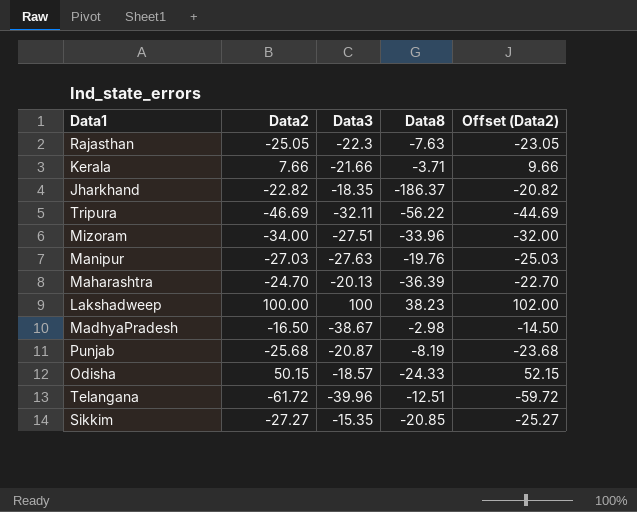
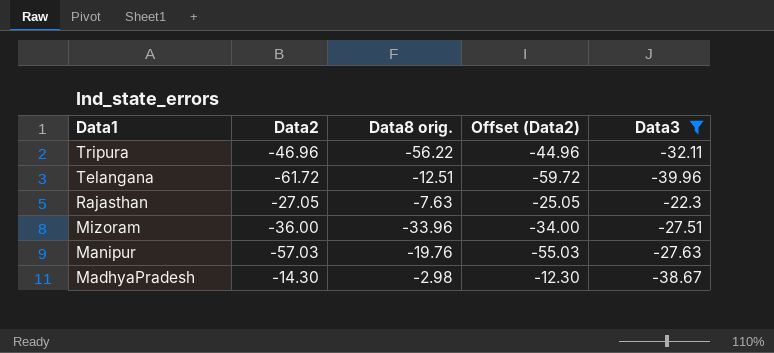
filter: none -> Data3 <= -22.3
row order: none -> Data1 descending
column name: Data8 -> Data8 orig.
column Data3 | position: 3 -> 5
Tripura | Data2: -46.69 -> -46.96
Tripura | Offset (Data2): -44.69 -> -44.96
Rajasthan | Data2: -25.05 -> -27.05
Rajasthan | Offset (Data2): -23.05 -> -25.05
Mizoram | Data2: -34.00 -> -36.00
Mizoram | Offset (Data2): -32.00 -> -34.00
Manipur | Data2: -27.03 -> -57.03
Manipur | Offset (Data2): -25.03 -> -55.03
MadhyaPradesh | Data2: -16.50 -> -14.30
MadhyaPradesh | Offset (Data2): -14.50 -> -12.30

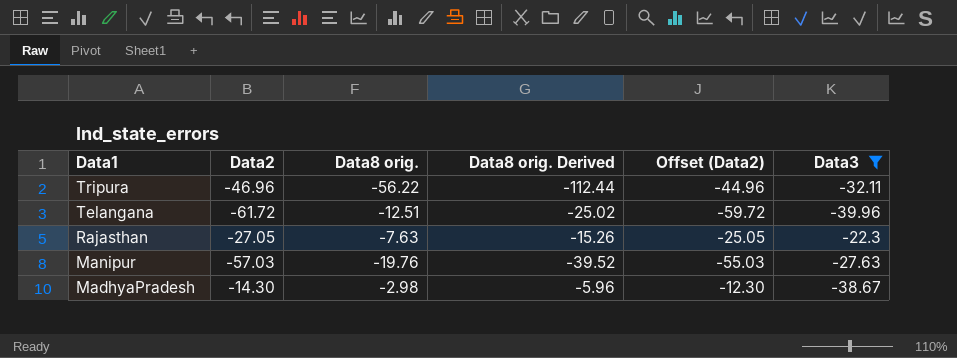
column Data8 orig. Derived | formula: none -> [Data8 orig.] * 2
row Mizoram: -36.00 | -33.96 | -34.00 | -27.51 -> none

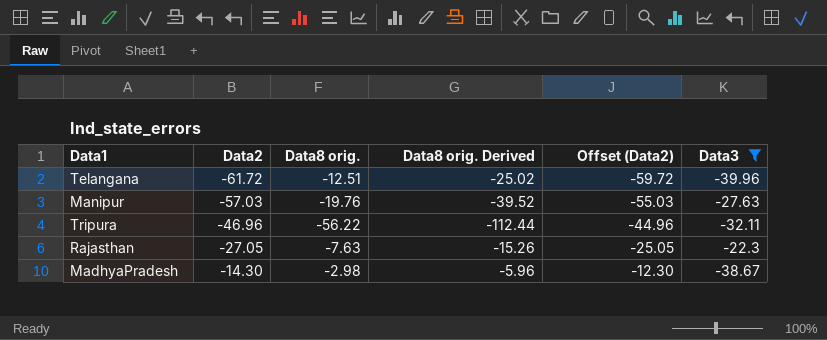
row order: Data1 descending -> Data2 ascending

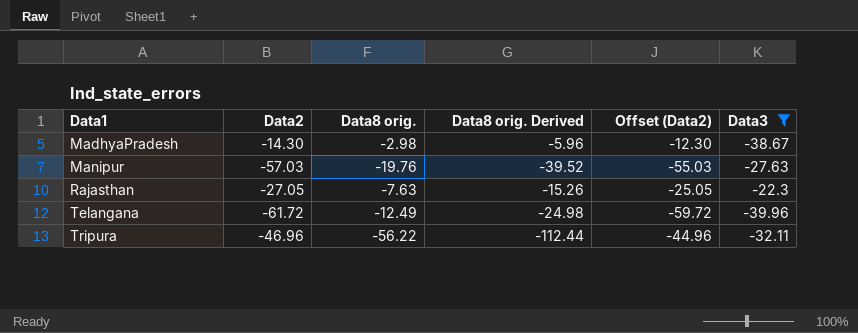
row order: Data2 ascending -> Data1 ascending
Telangana | Data8 orig.: -12.51 -> -12.49
Telangana | Data8 orig. Derived: -25.02 -> -24.98

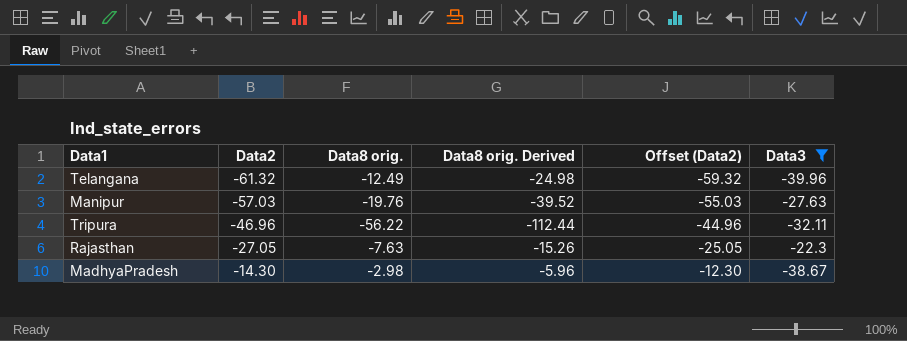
row order: Data1 ascending -> Data2 ascending
Telangana | Data2: -61.72 -> -61.32
Telangana | Offset (Data2): -59.72 -> -59.32

